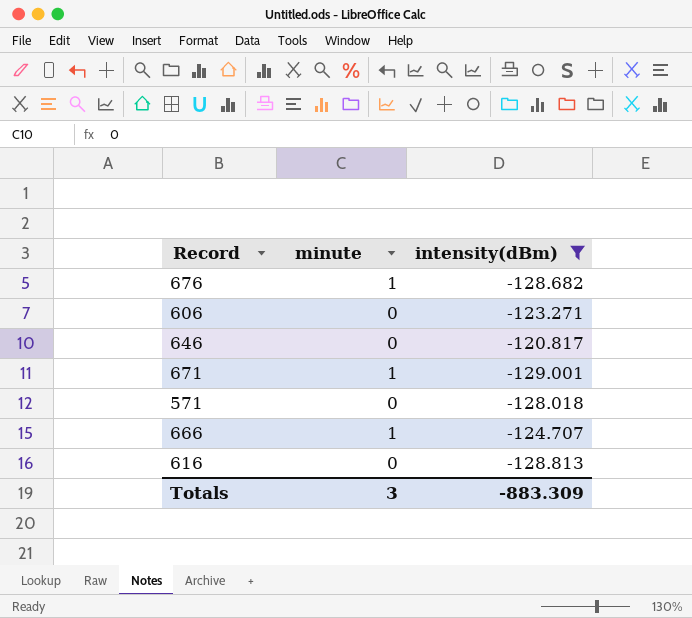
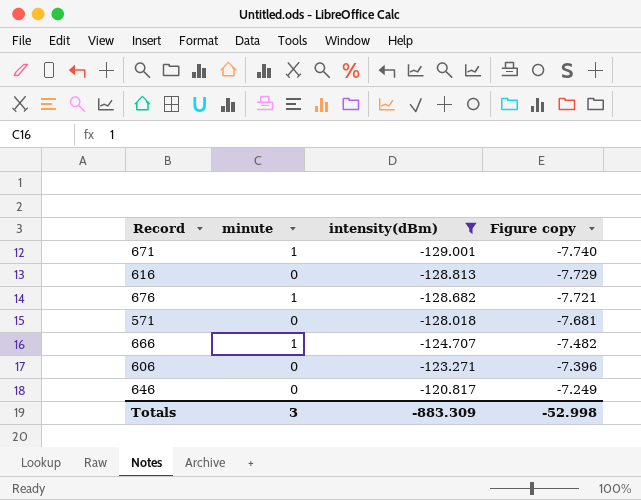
row order: none -> intensity(dBm) ascending
column Figure copy | formula: none -> [intensity(dBm)] * 0.06

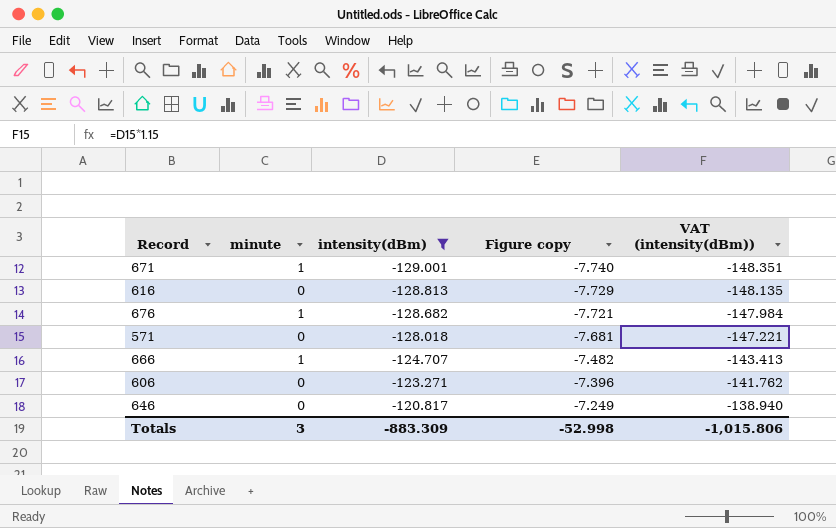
column VAT (intensity(dBm)) | formula: none -> [intensity(dBm)] * 1.15

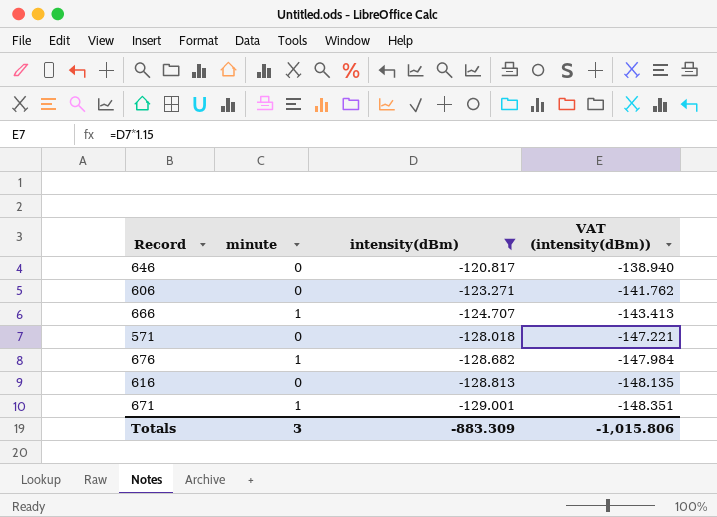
row order: intensity(dBm) ascending -> intensity(dBm) descending
column Figure copy | formula: [intensity(dBm)] * 0.06 -> none

